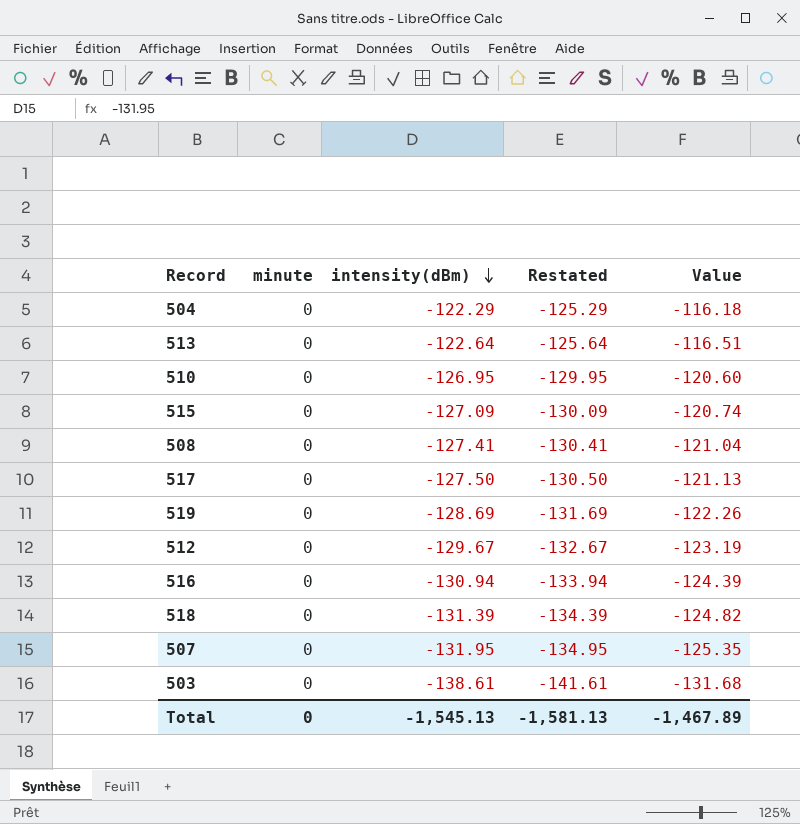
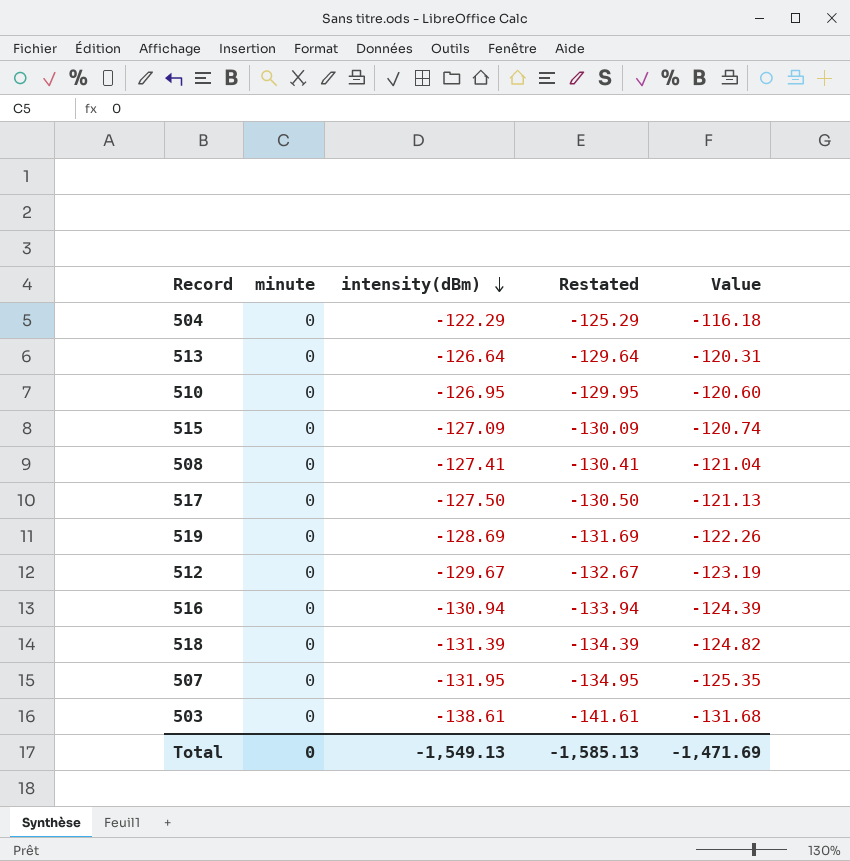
513 | intensity(dBm): -122.64 -> -126.64
513 | Restated: -125.64 -> -129.64
513 | Value: -116.51 -> -120.31
Total | intensity(dBm): -1,545.13 -> -1,549.13
Total | Restated: -1,581.13 -> -1,585.13
Total | Value: -1,467.89 -> -1,471.69

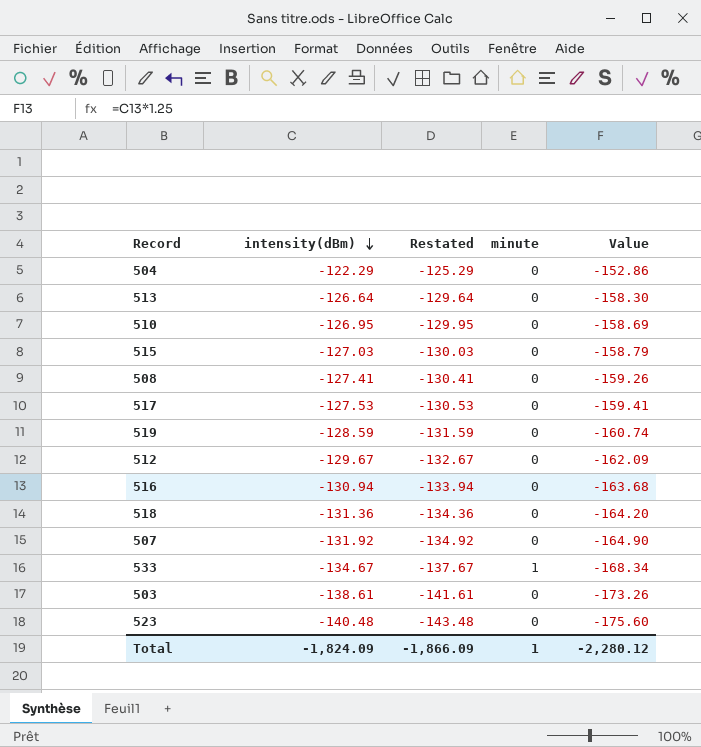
column minute | position: 2 -> 4
column Value | formula: [intensity(dBm)] * 0.95 -> [intensity(dBm)] * 1.25
515 | intensity(dBm): -127.09 -> -127.03
515 | Restated: -130.09 -> -130.03
517 | intensity(dBm): -127.50 -> -127.53
517 | Restated: -130.50 -> -130.53
519 | intensity(dBm): -128.69 -> -128.59
519 | Restated: -131.69 -> -131.59
518 | intensity(dBm): -131.39 -> -131.36
518 | Restated: -134.39 -> -134.36
507 | intensity(dBm): -131.95 -> -131.92
507 | Restated: -134.95 -> -134.92
row 533: none -> -134.67 | -137.67 | 1 | -168.34
row 523: none -> -140.48 | -143.48 | 0 | -175.60
Total | intensity(dBm): -1,549.13 -> -1,824.09
Total | Restated: -1,585.13 -> -1,866.09
Total | minute: 0 -> 1
Total | Value: -1,471.69 -> -2,280.12

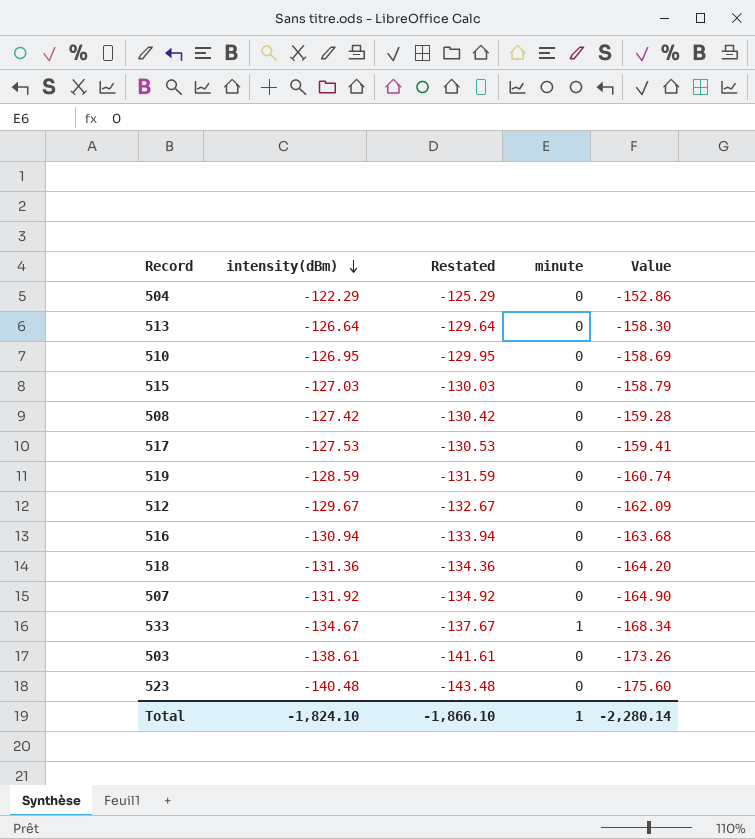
508 | intensity(dBm): -127.41 -> -127.42
508 | Restated: -130.41 -> -130.42
508 | Value: -159.26 -> -159.28
Total | intensity(dBm): -1,824.09 -> -1,824.10
Total | Restated: -1,866.09 -> -1,866.10
Total | Value: -2,280.12 -> -2,280.14

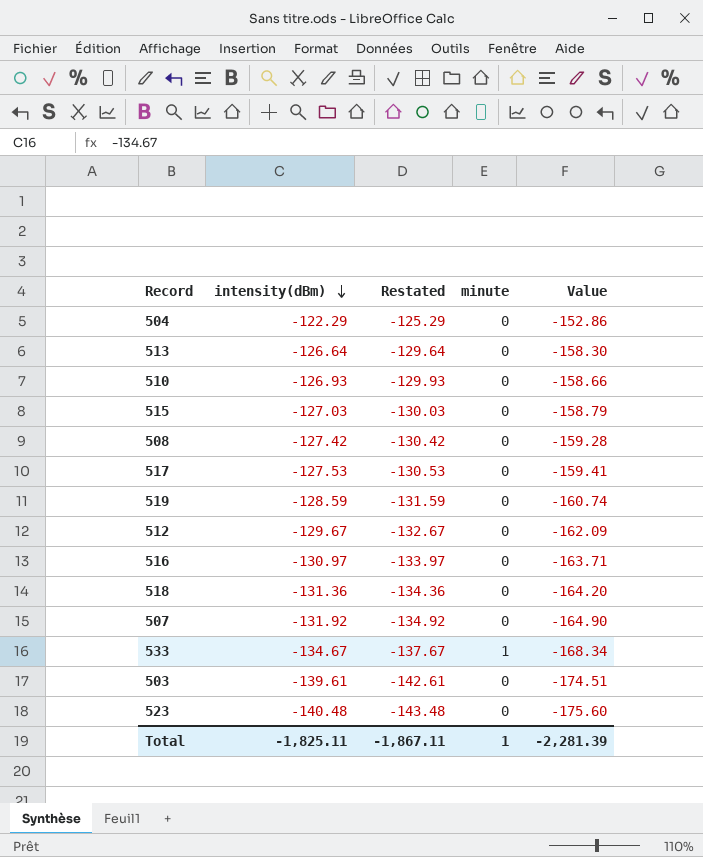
510 | intensity(dBm): -126.95 -> -126.93
510 | Restated: -129.95 -> -129.93
510 | Value: -158.69 -> -158.66
516 | intensity(dBm): -130.94 -> -130.97
516 | Restated: -133.94 -> -133.97
516 | Value: -163.68 -> -163.71
503 | intensity(dBm): -138.61 -> -139.61
503 | Restated: -141.61 -> -142.61
503 | Value: -173.26 -> -174.51
Total | intensity(dBm): -1,824.10 -> -1,825.11
Total | Restated: -1,866.10 -> -1,867.11
Total | Value: -2,280.14 -> -2,281.39

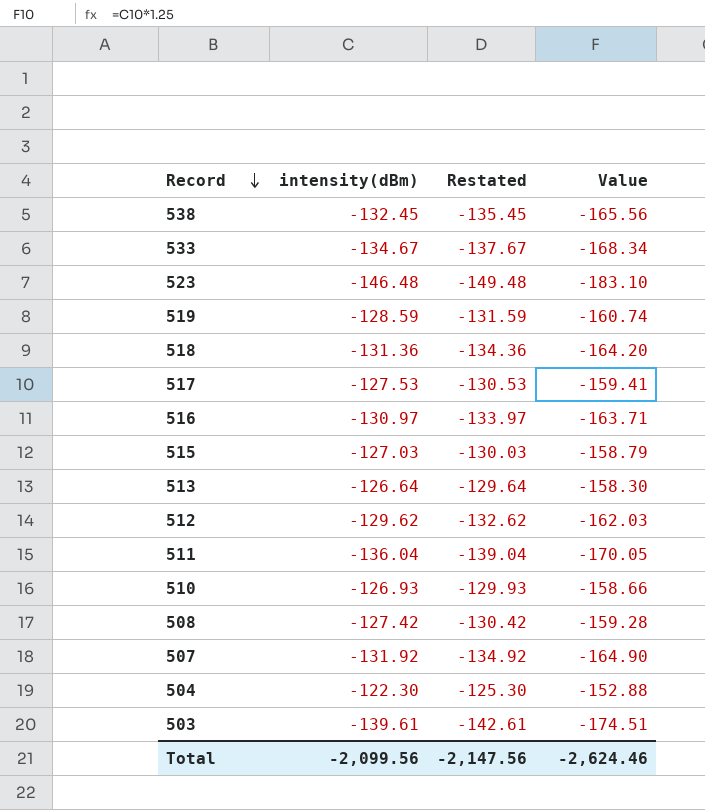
row order: intensity(dBm) descending -> Record descending
column minute | position: 4 -> none
row 538: none -> -132.45 | -135.45 | -165.56
523 | intensity(dBm): -140.48 -> -146.48
523 | Restated: -143.48 -> -149.48
523 | Value: -175.60 -> -183.10
512 | intensity(dBm): -129.67 -> -129.62
512 | Restated: -132.67 -> -132.62
512 | Value: -162.09 -> -162.03
row 511: none -> -136.04 | -139.04 | -170.05
504 | intensity(dBm): -122.29 -> -122.30
504 | Restated: -125.29 -> -125.30
504 | Value: -152.86 -> -152.88
Total | intensity(dBm): -1,825.11 -> -2,099.56
Total | Restated: -1,867.11 -> -2,147.56
Total | Value: -2,281.39 -> -2,624.46

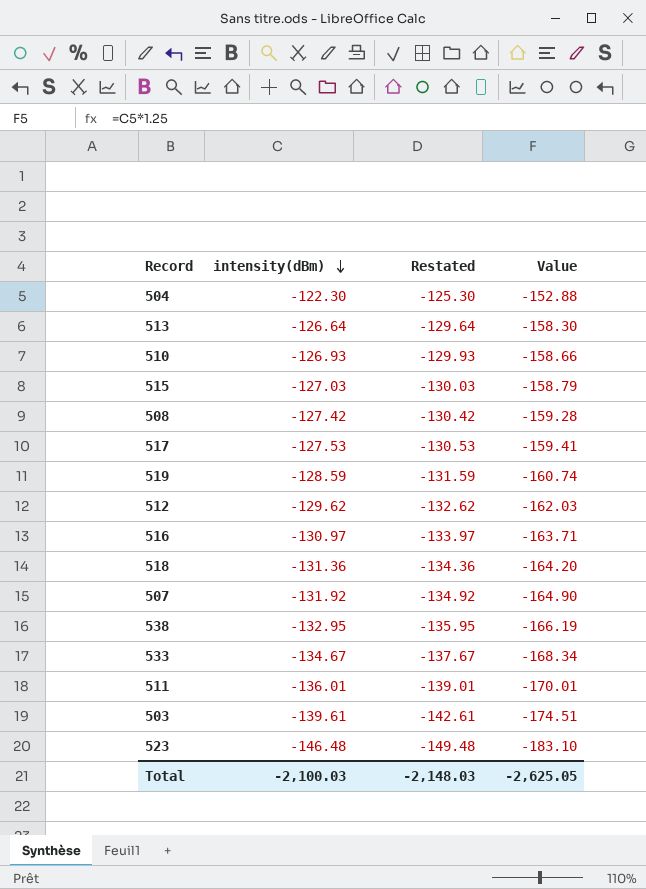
row order: Record descending -> intensity(dBm) descending
538 | intensity(dBm): -132.45 -> -132.95
538 | Restated: -135.45 -> -135.95
538 | Value: -165.56 -> -166.19
511 | intensity(dBm): -136.04 -> -136.01
511 | Restated: -139.04 -> -139.01
511 | Value: -170.05 -> -170.01
Total | intensity(dBm): -2,099.56 -> -2,100.03
Total | Restated: -2,147.56 -> -2,148.03
Total | Value: -2,624.46 -> -2,625.05

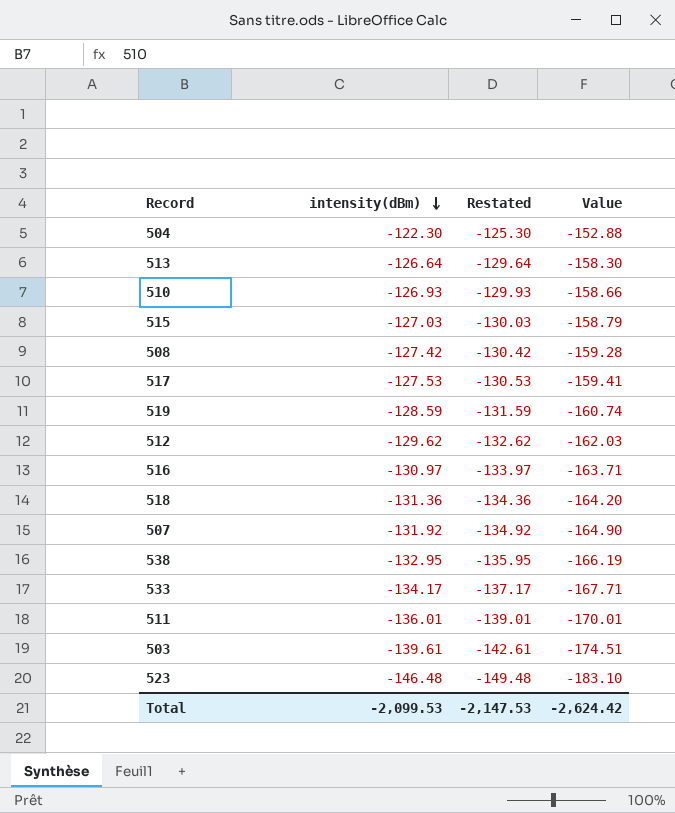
533 | intensity(dBm): -134.67 -> -134.17
533 | Restated: -137.67 -> -137.17
533 | Value: -168.34 -> -167.71
Total | intensity(dBm): -2,100.03 -> -2,099.53
Total | Restated: -2,148.03 -> -2,147.53
Total | Value: -2,625.05 -> -2,624.42

